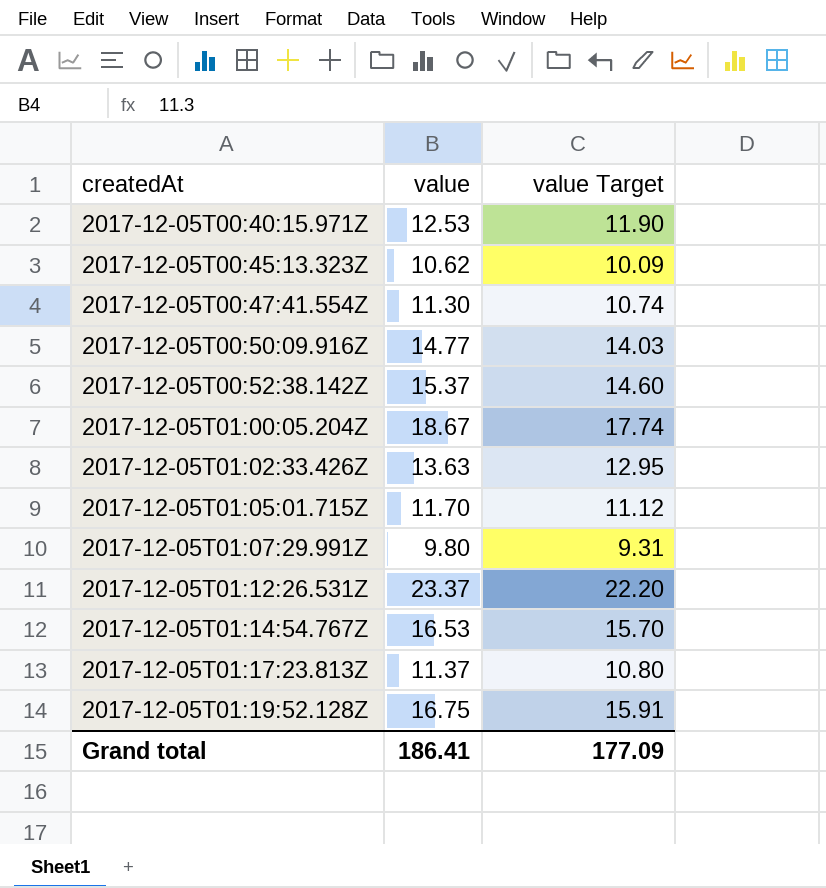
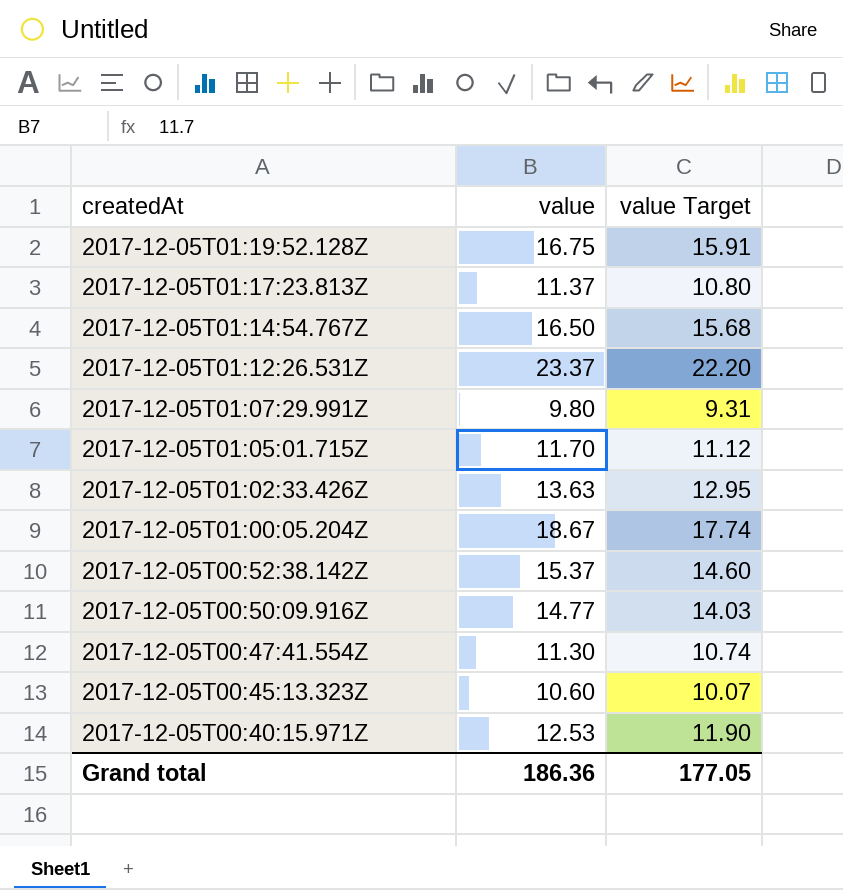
row order: createdAt ascending -> createdAt descending
2017-12-05T01:14:54.767Z | value: 16.53 -> 16.50
2017-12-05T01:14:54.767Z | value Target: 15.70 -> 15.68
2017-12-05T00:45:13.323Z | value: 10.62 -> 10.60
2017-12-05T00:45:13.323Z | value Target: 10.09 -> 10.07
Grand total | value: 186.41 -> 186.36
Grand total | value Target: 177.09 -> 177.05

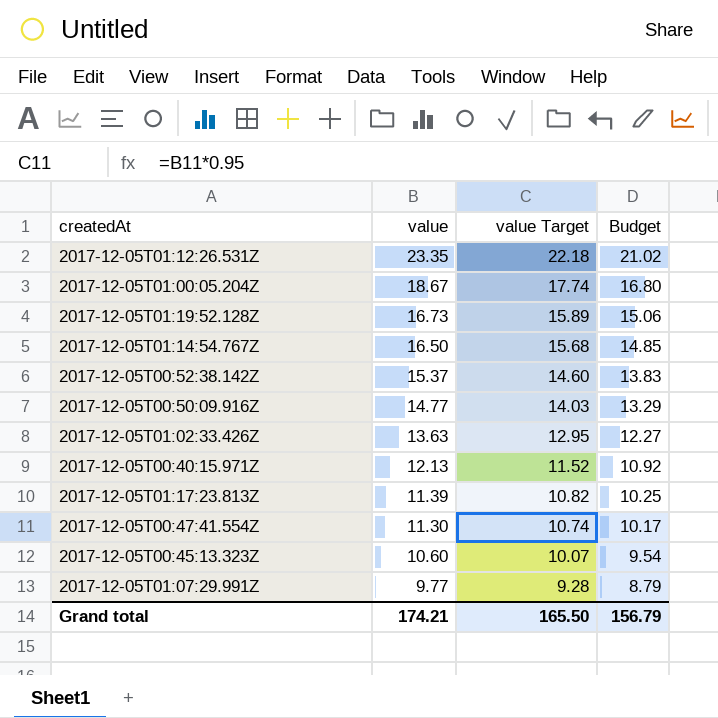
row order: createdAt descending -> value descending
column Budget | formula: none -> [value] * 0.9
row 2017-12-05T01:05:01.715Z: 11.70 | 11.12 -> none
2017-12-05T01:12:26.531Z | value: 23.37 -> 23.35
2017-12-05T01:12:26.531Z | value Target: 22.20 -> 22.18
2017-12-05T01:19:52.128Z | value: 16.75 -> 16.73
2017-12-05T01:19:52.128Z | value Target: 15.91 -> 15.89
2017-12-05T00:40:15.971Z | value: 12.53 -> 12.13
2017-12-05T00:40:15.971Z | value Target: 11.90 -> 11.52
2017-12-05T01:17:23.813Z | value: 11.37 -> 11.39
2017-12-05T01:17:23.813Z | value Target: 10.80 -> 10.82
2017-12-05T01:07:29.991Z | value: 9.80 -> 9.77
2017-12-05T01:07:29.991Z | value Target: 9.31 -> 9.28
Grand total | value: 186.36 -> 174.21
Grand total | value Target: 177.05 -> 165.50

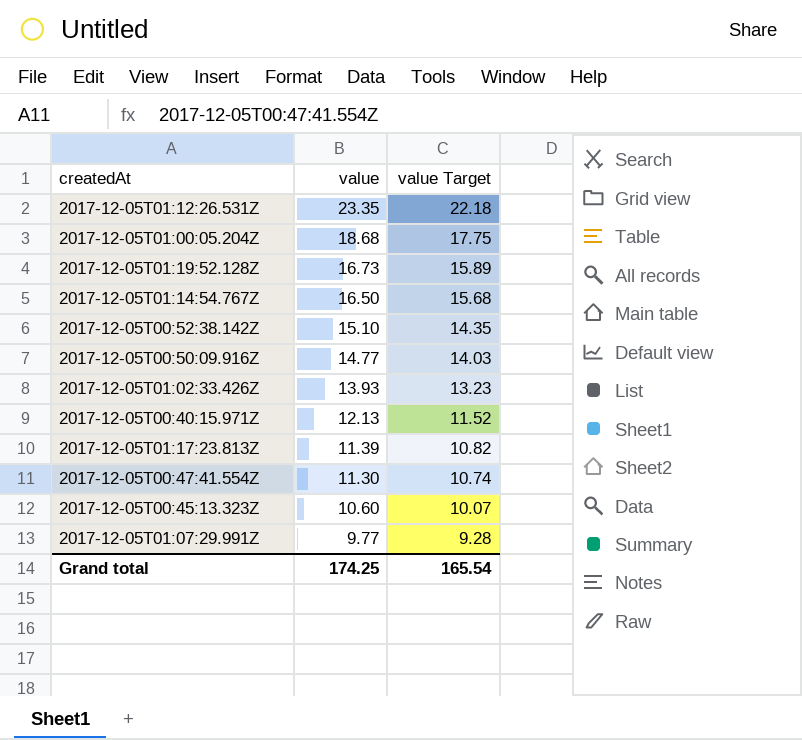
column Budget | formula: [value] * 0.9 -> none
2017-12-05T01:00:05.204Z | value: 18.67 -> 18.68
2017-12-05T01:00:05.204Z | value Target: 17.74 -> 17.75
2017-12-05T00:52:38.142Z | value: 15.37 -> 15.10
2017-12-05T00:52:38.142Z | value Target: 14.60 -> 14.35
2017-12-05T01:02:33.426Z | value: 13.63 -> 13.93
2017-12-05T01:02:33.426Z | value Target: 12.95 -> 13.23
Grand total | value: 174.21 -> 174.25
Grand total | value Target: 165.50 -> 165.54

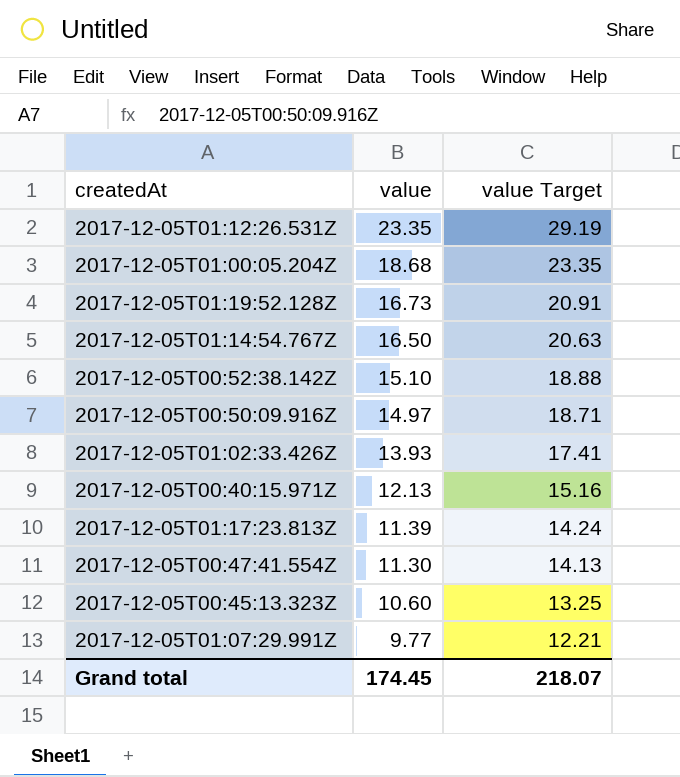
column value Target | formula: [value] * 0.95 -> [value] * 1.25
2017-12-05T00:50:09.916Z | value: 14.77 -> 14.97
Grand total | value: 174.25 -> 174.45
Grand total | value Target: 165.54 -> 218.07

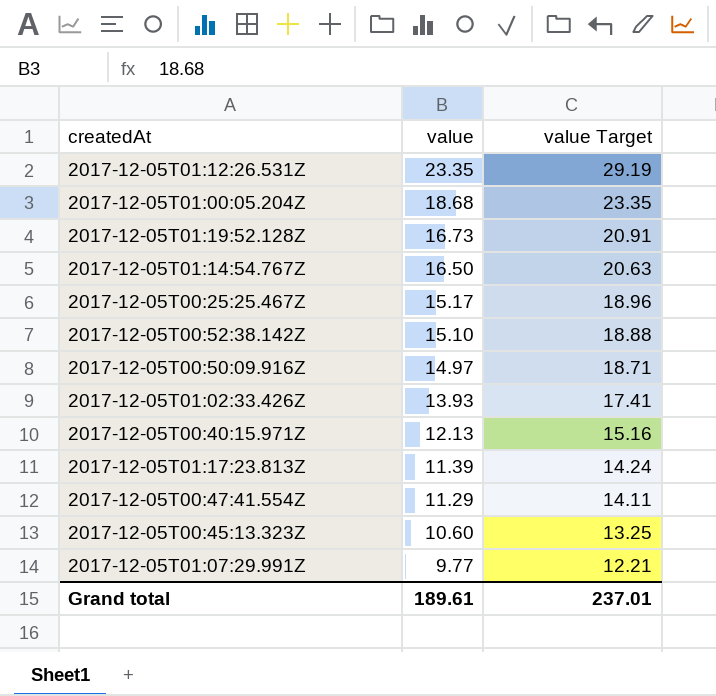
row 2017-12-05T00:25:25.467Z: none -> 15.17 | 18.96
2017-12-05T00:47:41.554Z | value: 11.30 -> 11.29
2017-12-05T00:47:41.554Z | value Target: 14.13 -> 14.11
Grand total | value: 174.45 -> 189.61
Grand total | value Target: 218.07 -> 237.01

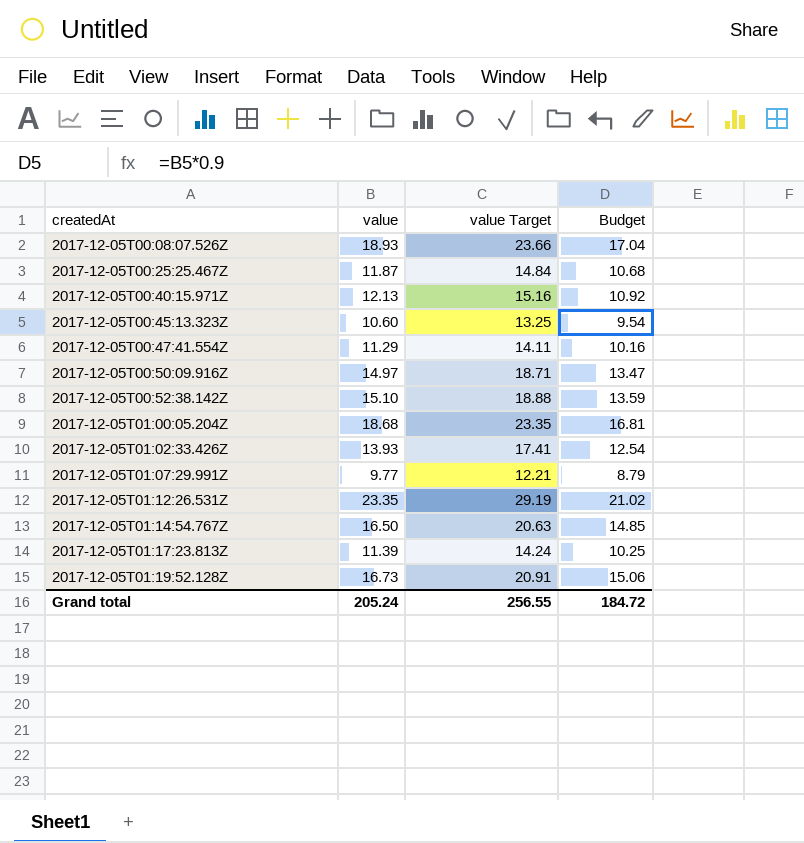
row order: value descending -> createdAt ascending
column Budget | formula: none -> [value] * 0.9
row 2017-12-05T00:08:07.526Z: none -> 18.93 | 23.66 | 17.04
2017-12-05T00:25:25.467Z | value: 15.17 -> 11.87
2017-12-05T00:25:25.467Z | value Target: 18.96 -> 14.84
Grand total | value: 189.61 -> 205.24
Grand total | value Target: 237.01 -> 256.55

